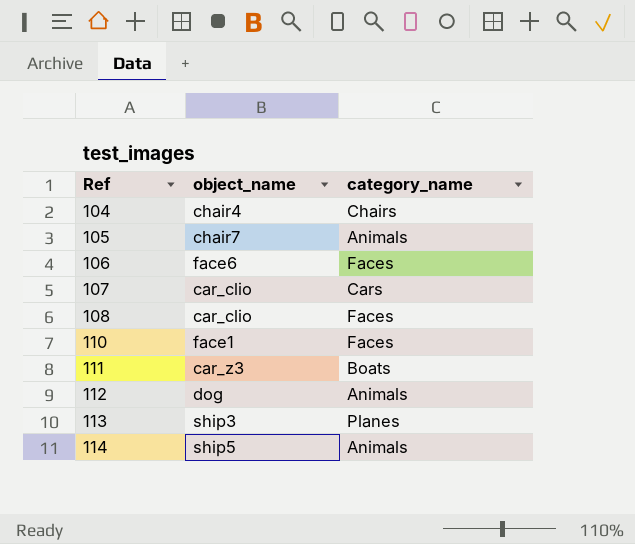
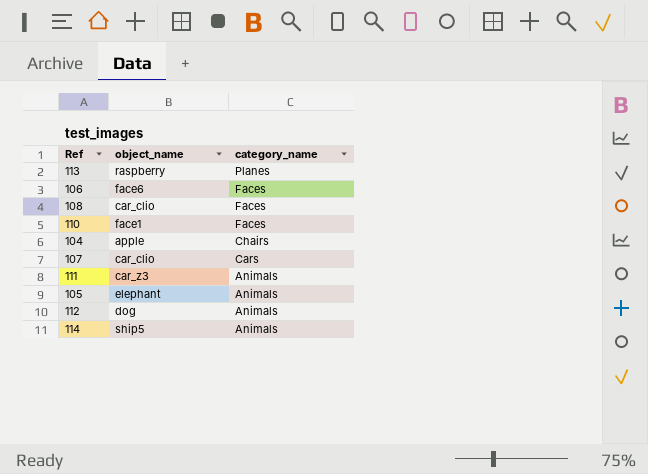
row order: Ref ascending -> category_name descending
113 | object_name: ship3 -> raspberry
104 | object_name: chair4 -> apple
111 | category_name: Boats -> Animals
105 | object_name: chair7 -> elephant

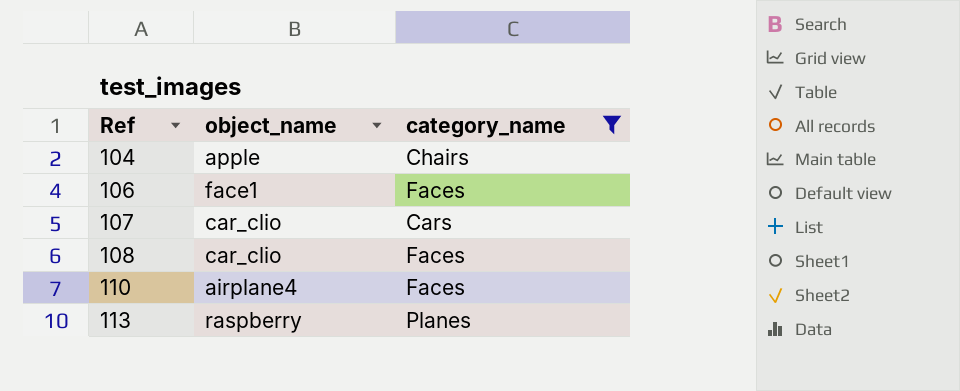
filter: none -> category_name != Animals
row order: category_name descending -> Ref ascending
106 | object_name: face6 -> face1
110 | object_name: face1 -> airplane4

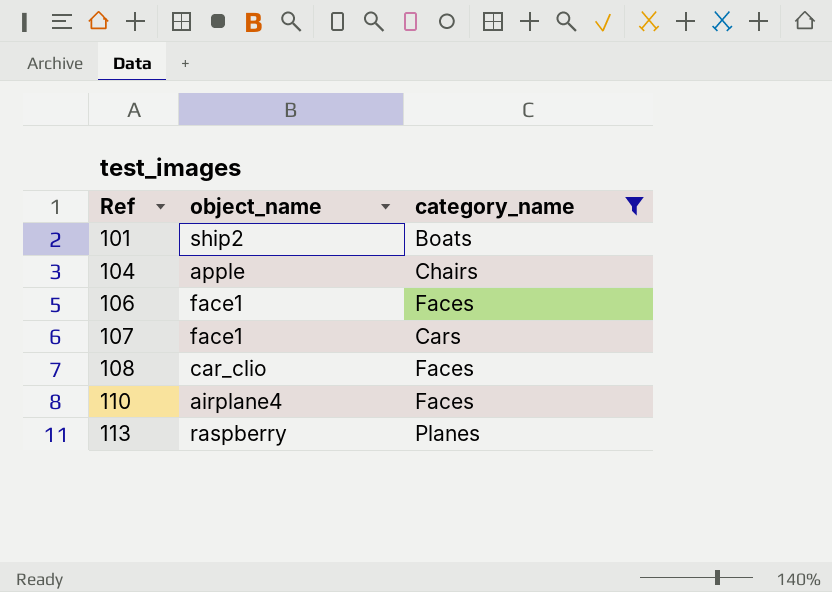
row 101: none -> ship2 | Boats
107 | object_name: car_clio -> face1

